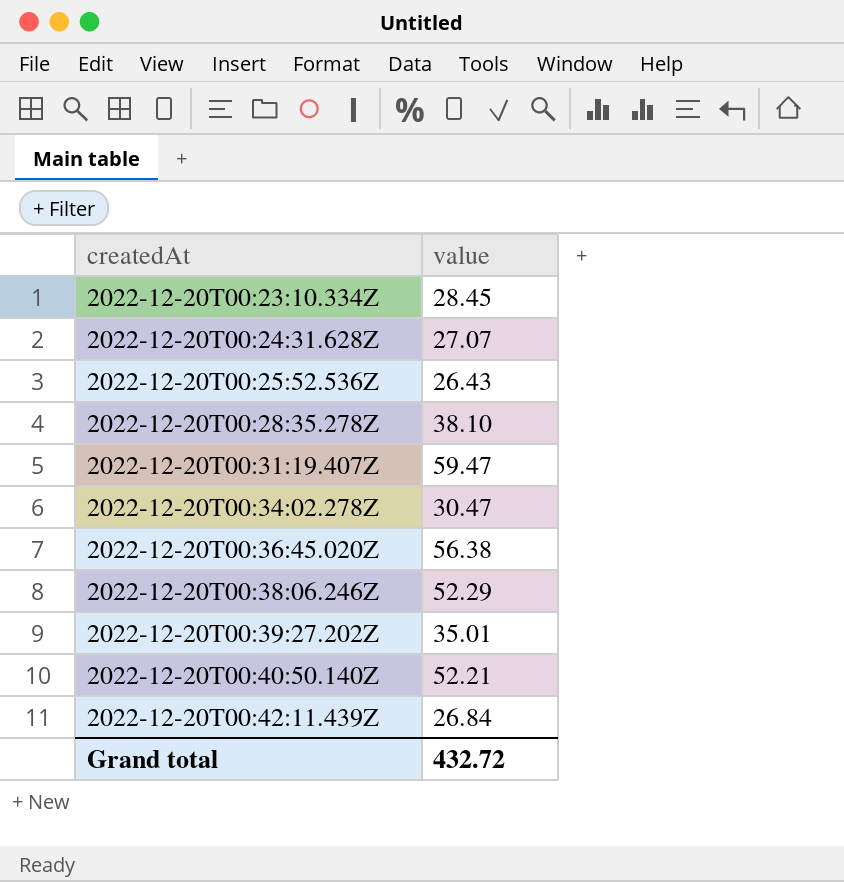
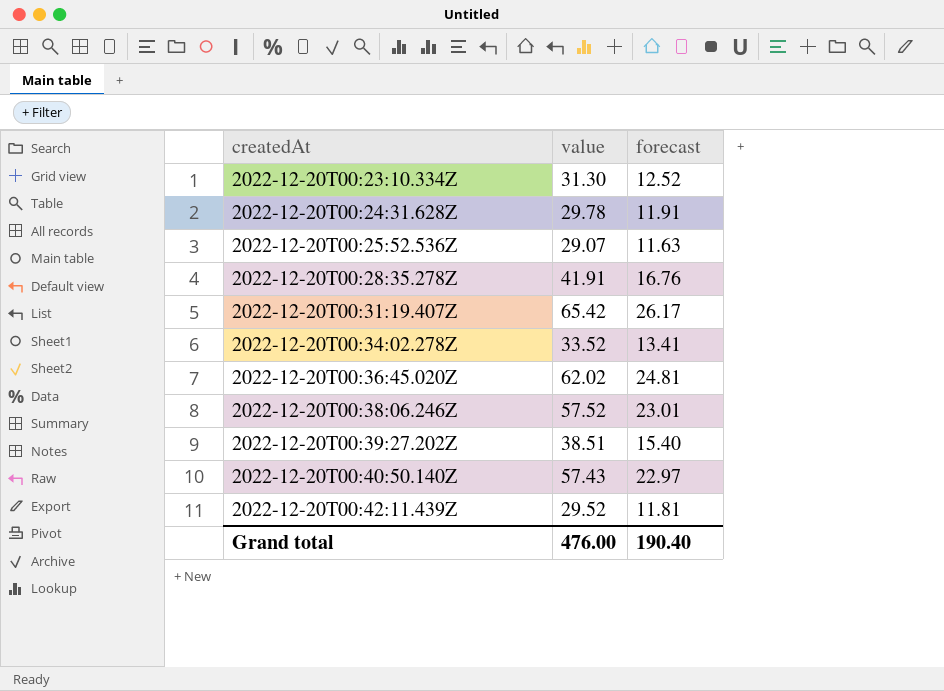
column forecast | formula: none -> [value] * 0.4
2022-12-20T00:23:10.334Z | value: 28.45 -> 31.30
2022-12-20T00:24:31.628Z | value: 27.07 -> 29.78
2022-12-20T00:25:52.536Z | value: 26.43 -> 29.07
2022-12-20T00:28:35.278Z | value: 38.10 -> 41.91
2022-12-20T00:31:19.407Z | value: 59.47 -> 65.42
2022-12-20T00:34:02.278Z | value: 30.47 -> 33.52
2022-12-20T00:36:45.020Z | value: 56.38 -> 62.02
2022-12-20T00:38:06.246Z | value: 52.29 -> 57.52
2022-12-20T00:39:27.202Z | value: 35.01 -> 38.51
2022-12-20T00:40:50.140Z | value: 52.21 -> 57.43
2022-12-20T00:42:11.439Z | value: 26.84 -> 29.52
Grand total | value: 432.72 -> 476.00

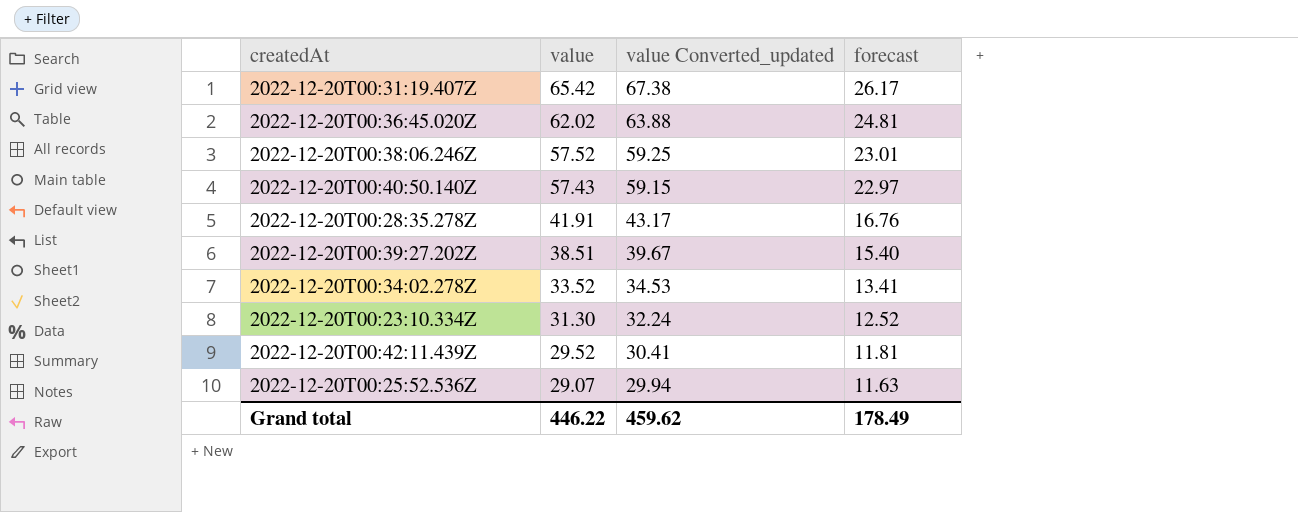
row order: createdAt ascending -> value descending
column value Converted_updated | formula: none -> [value] * 1.03
row 2022-12-20T00:24:31.628Z: 29.78 | 11.91 -> none
Grand total | value: 476.00 -> 446.22
Grand total | forecast: 190.40 -> 178.49

